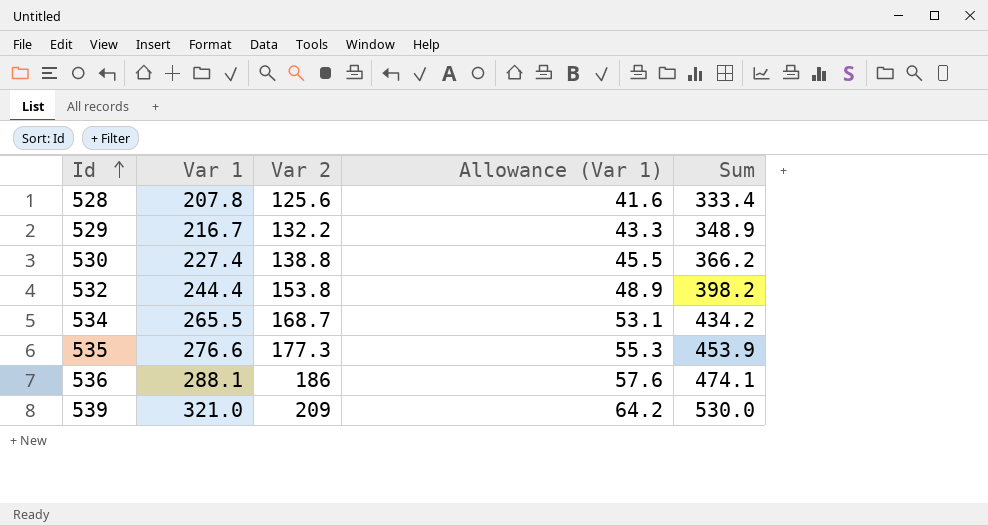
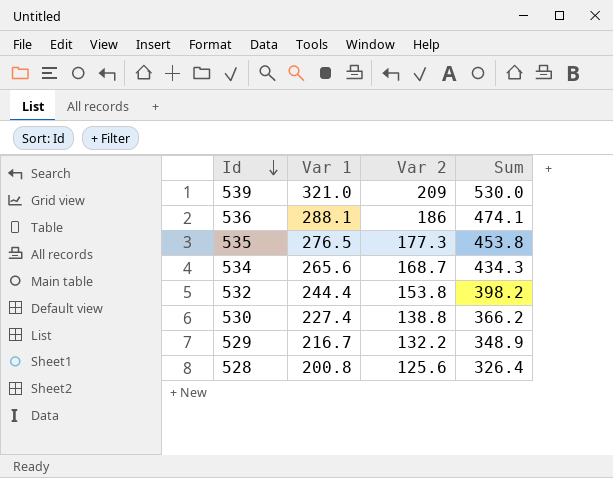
row order: Id ascending -> Id descending
column Allowance (Var 1) | formula: [Var 1] * 0.2 -> none
535 | Var 1: 276.6 -> 276.5
535 | Sum: 453.9 -> 453.8
534 | Var 1: 265.5 -> 265.6
534 | Sum: 434.2 -> 434.3
528 | Var 1: 207.8 -> 200.8
528 | Sum: 333.4 -> 326.4

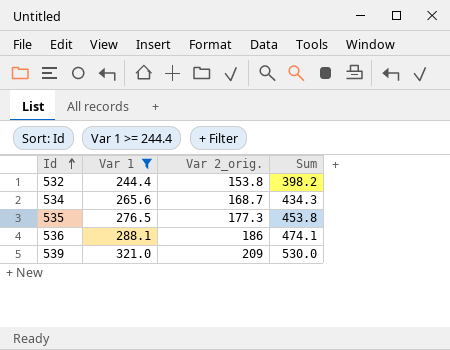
filter: none -> Var 1 >= 244.4
row order: Id descending -> Id ascending
column name: Var 2 -> Var 2_orig.

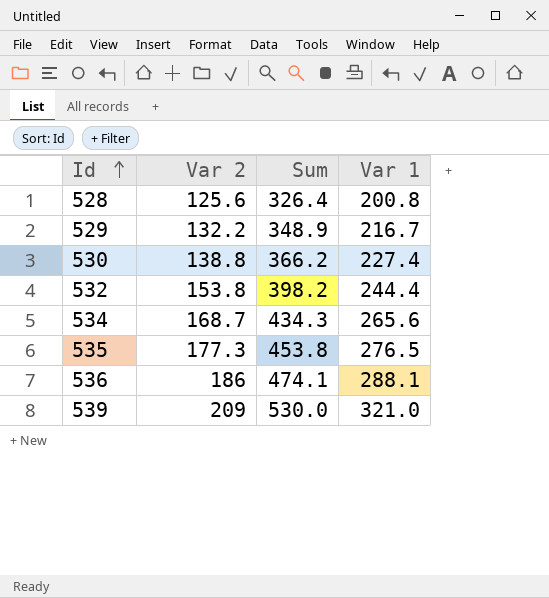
filter: Var 1 >= 244.4 -> none
column name: Var 2_orig. -> Var 2
column Var 1 | position: 2 -> 4

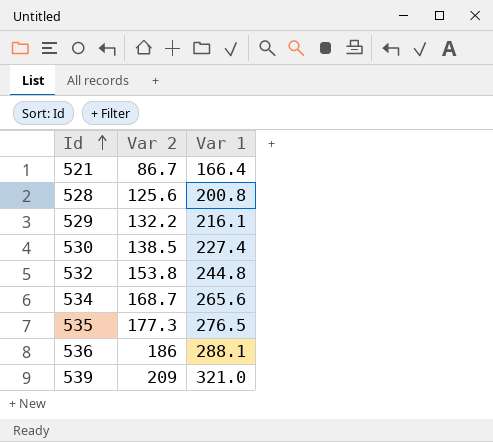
column Sum | formula: [Var 2] + [Var 1] -> none
row 521: none -> 86.7 | 166.4
529 | Var 1: 216.7 -> 216.1
530 | Var 2: 138.8 -> 138.5
532 | Var 1: 244.4 -> 244.8

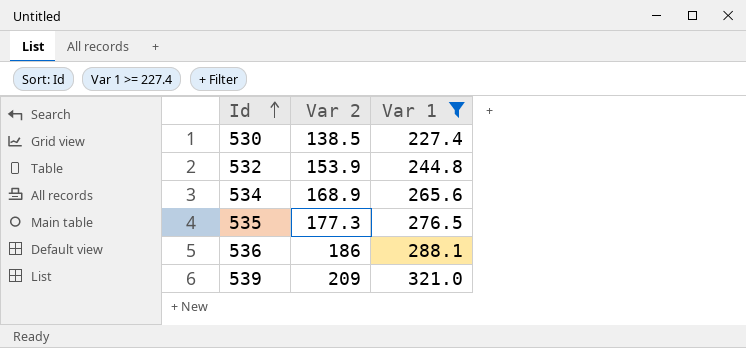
filter: none -> Var 1 >= 227.4
532 | Var 2: 153.8 -> 153.9
534 | Var 2: 168.7 -> 168.9

